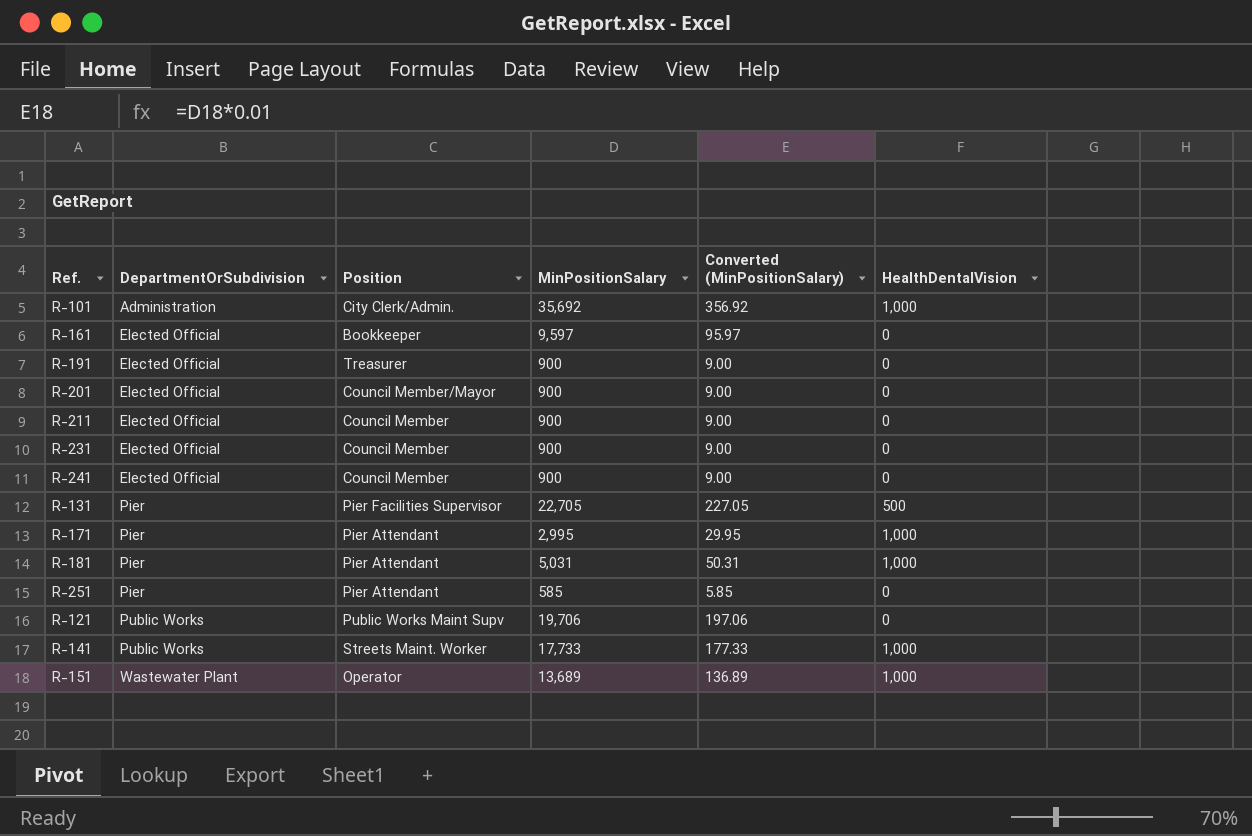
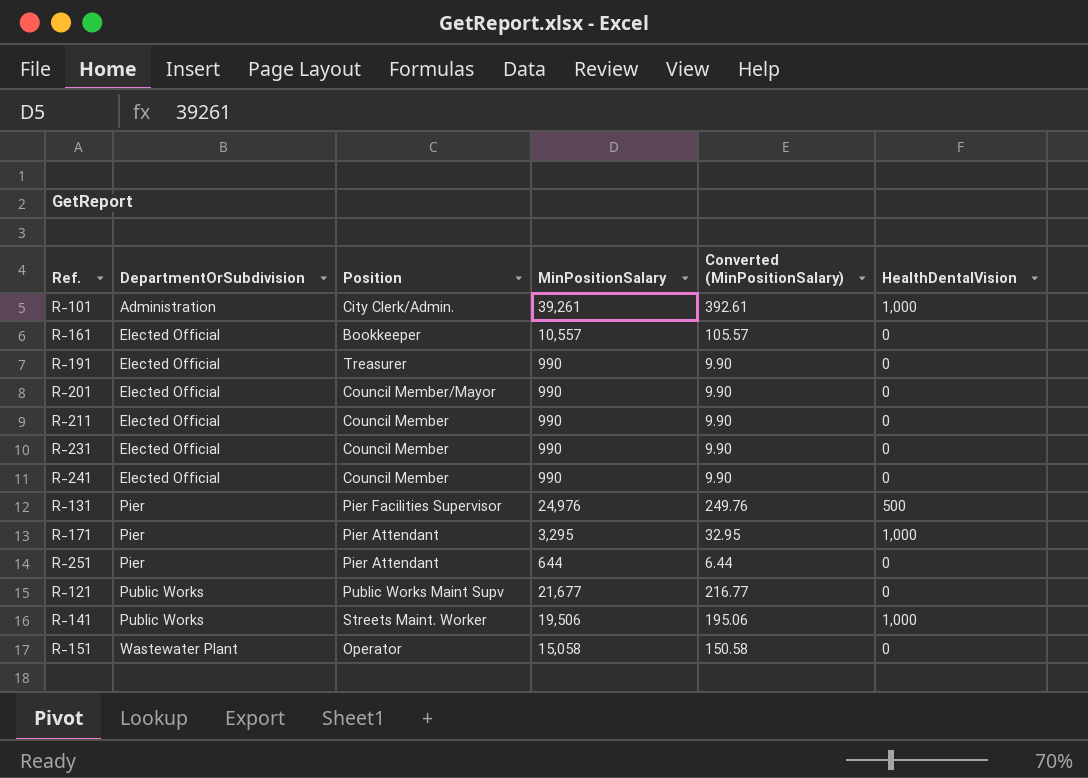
row R-181: Pier | Pier Attendant | 5,031 | 50.31 | 1,000 -> none
R-101 | MinPositionSalary: 35,692 -> 39,261
R-101 | Converted (MinPositionSalary): 356.92 -> 392.61
R-161 | MinPositionSalary: 9,597 -> 10,557
R-161 | Converted (MinPositionSalary): 95.97 -> 105.57
R-191 | MinPositionSalary: 900 -> 990
R-191 | Converted (MinPositionSalary): 9.00 -> 9.90
R-201 | MinPositionSalary: 900 -> 990
R-201 | Converted (MinPositionSalary): 9.00 -> 9.90
R-211 | MinPositionSalary: 900 -> 990
R-211 | Converted (MinPositionSalary): 9.00 -> 9.90
R-231 | MinPositionSalary: 900 -> 990
R-231 | Converted (MinPositionSalary): 9.00 -> 9.90
R-241 | MinPositionSalary: 900 -> 990
R-241 | Converted (MinPositionSalary): 9.00 -> 9.90
R-131 | MinPositionSalary: 22,705 -> 24,976
R-131 | Converted (MinPositionSalary): 227.05 -> 249.76
R-171 | MinPositionSalary: 2,995 -> 3,295
R-171 | Converted (MinPositionSalary): 29.95 -> 32.95
R-251 | MinPositionSalary: 585 -> 644
R-251 | Converted (MinPositionSalary): 5.85 -> 6.44
R-121 | MinPositionSalary: 19,706 -> 21,677
R-121 | Converted (MinPositionSalary): 197.06 -> 216.77
R-141 | MinPositionSalary: 17,733 -> 19,506
R-141 | Converted (MinPositionSalary): 177.33 -> 195.06
R-151 | MinPositionSalary: 13,689 -> 15,058
R-151 | Converted (MinPositionSalary): 136.89 -> 150.58
R-151 | HealthDentalVision: 1,000 -> 0

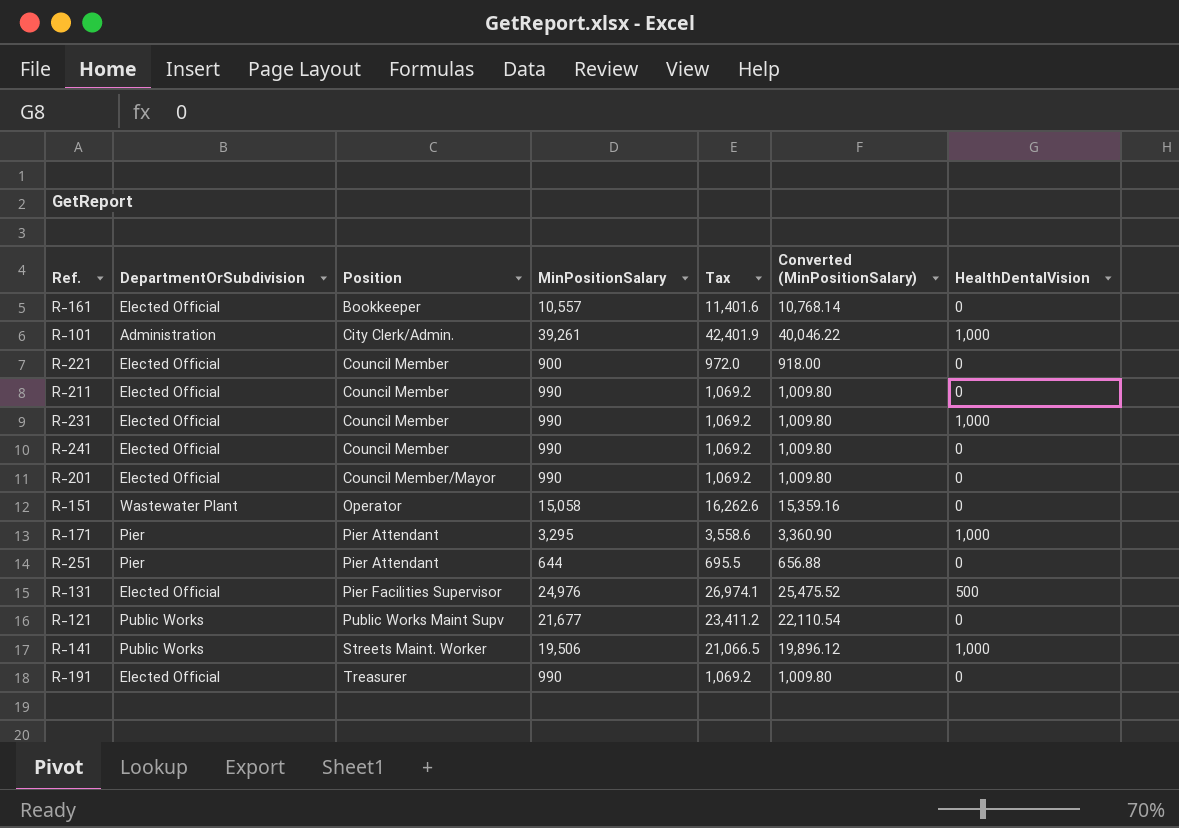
row order: DepartmentOrSubdivision ascending -> Position ascending
column Tax | formula: none -> [MinPositionSalary] * 1.08
column Converted (MinPositionSalary) | formula: [MinPositionSalary] * 0.01 -> [MinPositionSalary] * 1.02
row R-221: none -> Elected Official | Council Member | 900 | 972.0 | 918.00 | 0
R-231 | HealthDentalVision: 0 -> 1,000
R-131 | DepartmentOrSubdivision: Pier -> Elected Official

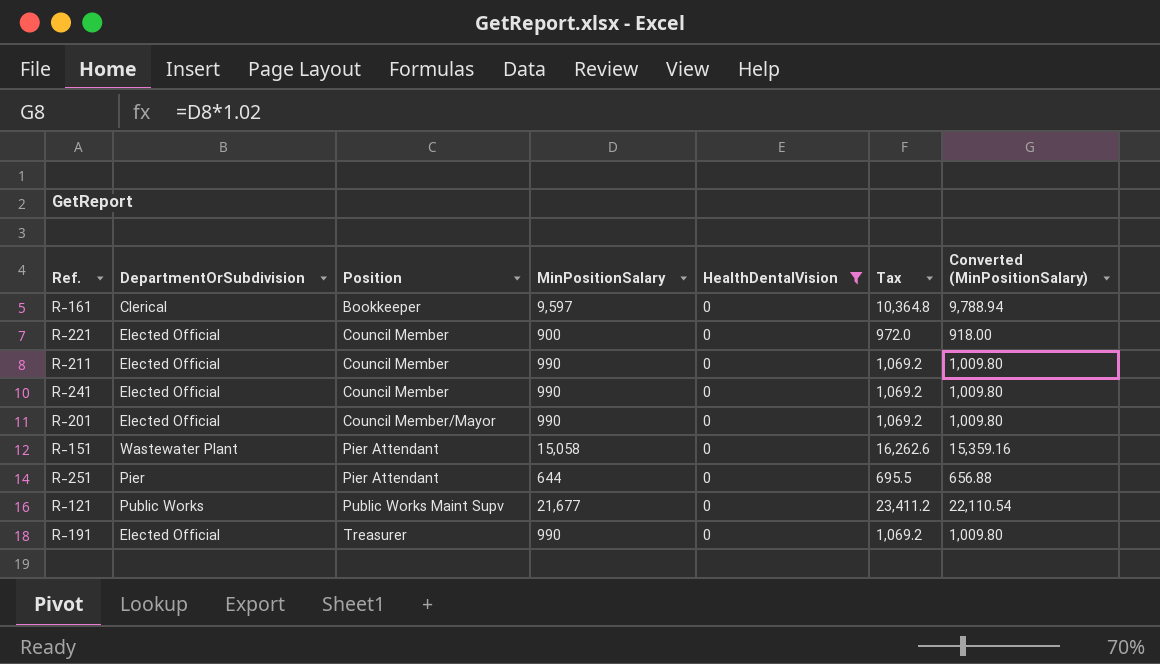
filter: none -> HealthDentalVision = 0
column HealthDentalVision | position: 7 -> 5
R-161 | DepartmentOrSubdivision: Elected Official -> Clerical
R-161 | MinPositionSalary: 10,557 -> 9,597
R-161 | Tax: 11,401.6 -> 10,364.8
R-161 | Converted (MinPositionSalary): 10,768.14 -> 9,788.94
R-151 | Position: Operator -> Pier Attendant

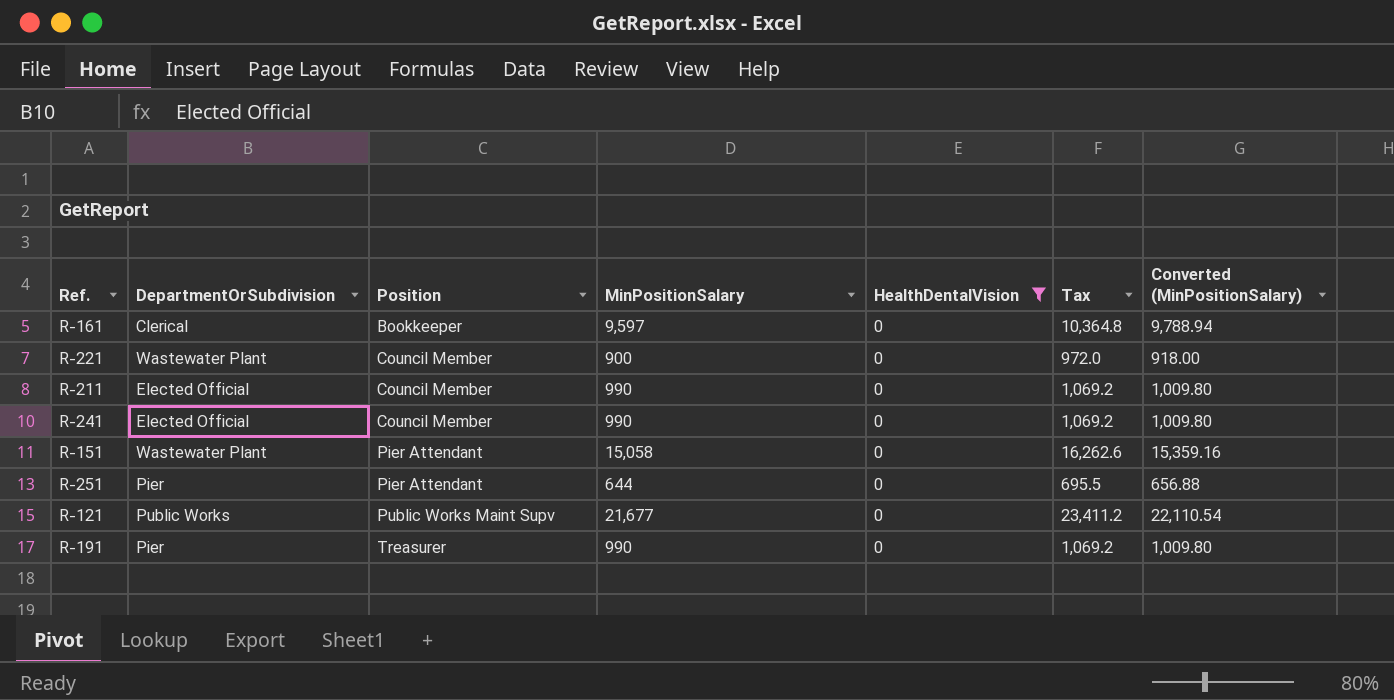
row R-201: Elected Official | Council Member/Mayor | 990 | 0 | 1,069.2 | 1,009.80 -> none
R-221 | DepartmentOrSubdivision: Elected Official -> Wastewater Plant
R-191 | DepartmentOrSubdivision: Elected Official -> Pier

